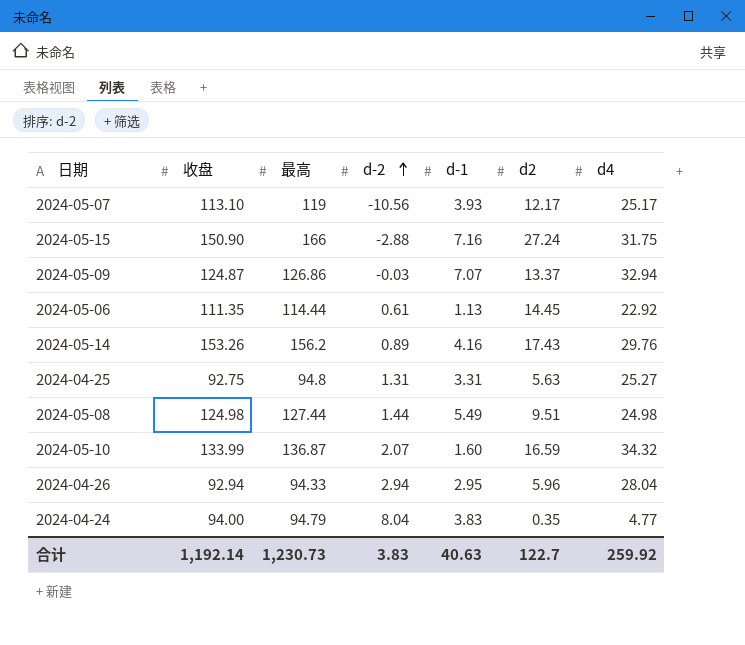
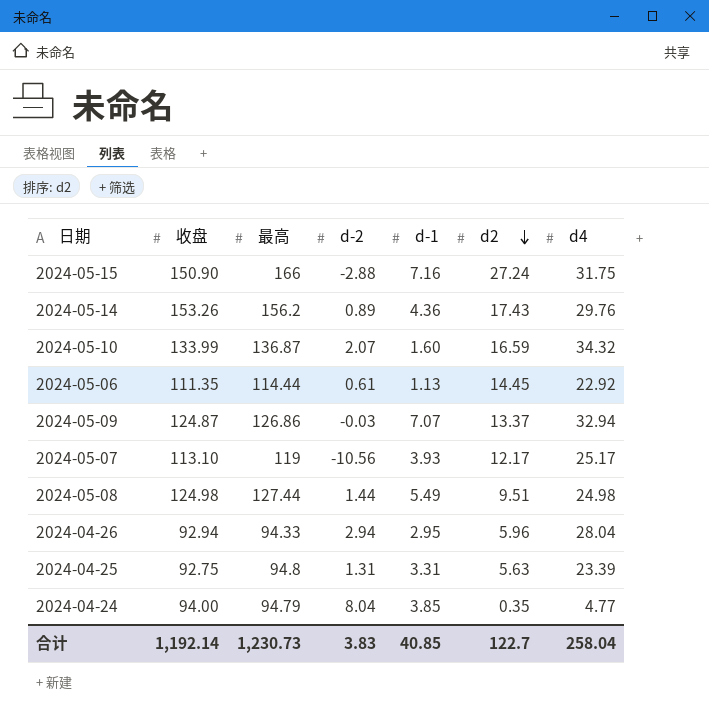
row order: d-2 ascending -> d2 descending
2024-05-14 | d-1: 4.16 -> 4.36
2024-04-25 | d4: 25.27 -> 23.39
2024-04-24 | d-1: 3.83 -> 3.85
合计 | d-1: 40.63 -> 40.85
合计 | d4: 259.92 -> 258.04

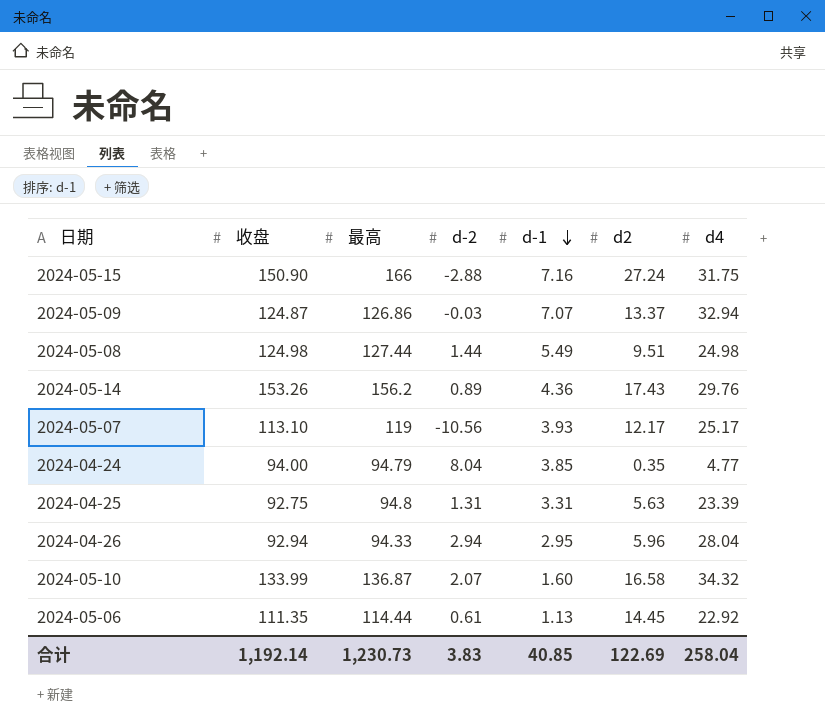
row order: d2 descending -> d-1 descending
2024-05-10 | d2: 16.59 -> 16.58
合计 | d2: 122.7 -> 122.69

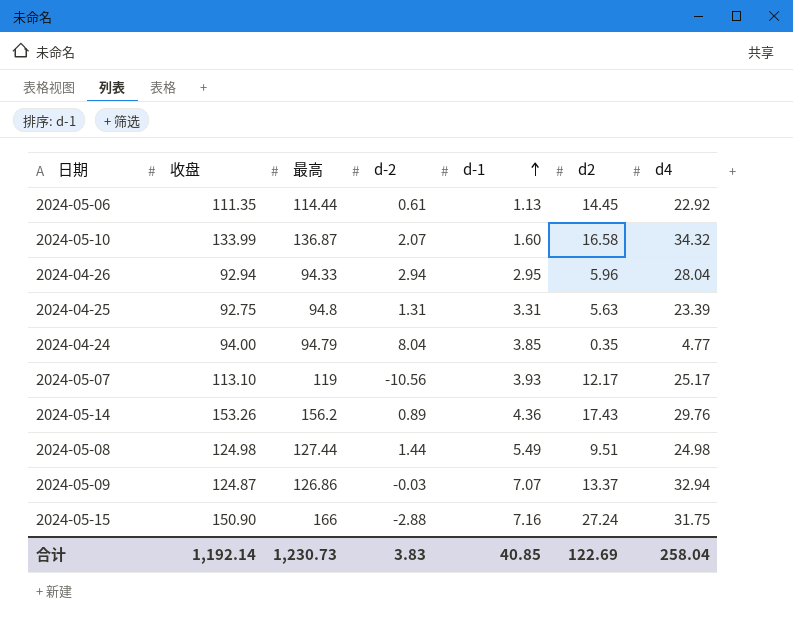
row order: d-1 descending -> d-1 ascending

